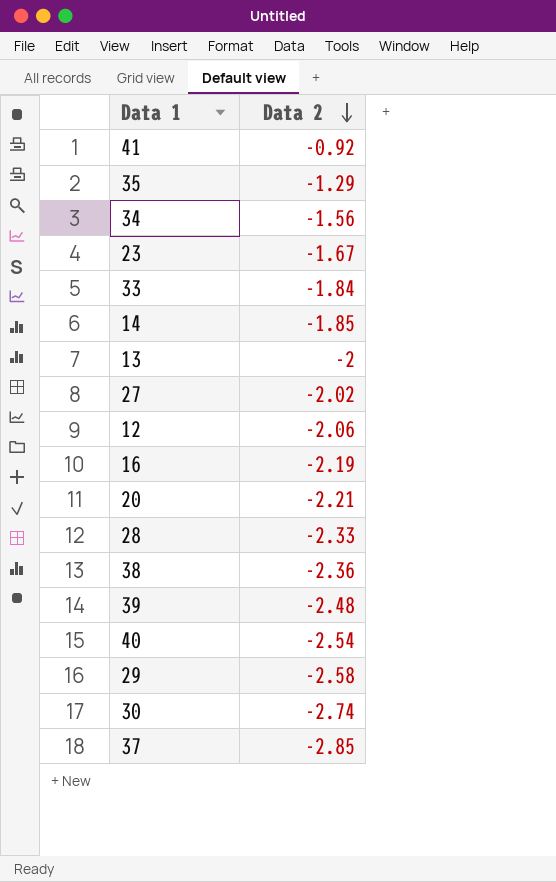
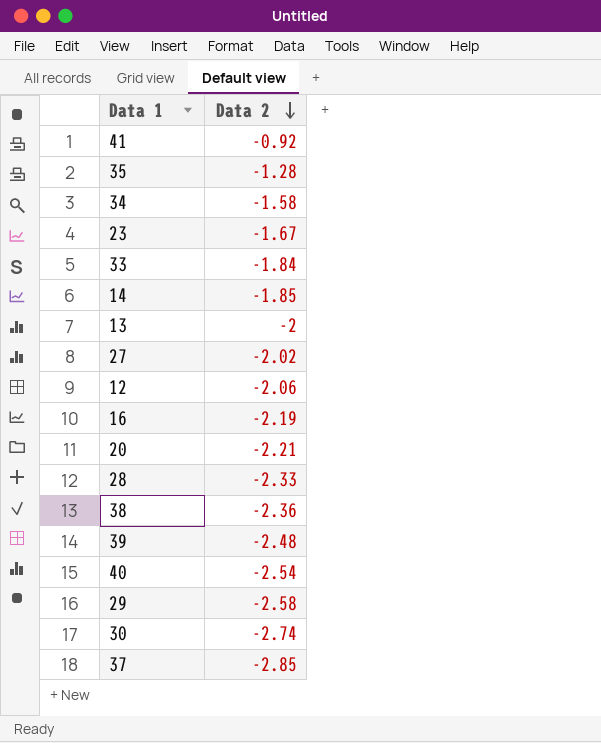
35 | Data 2: -1.29 -> -1.28
34 | Data 2: -1.56 -> -1.58

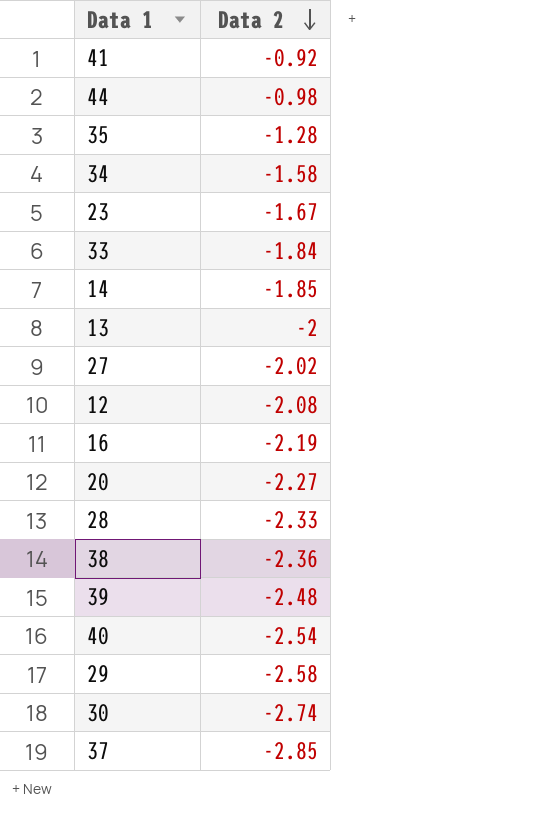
row 44: none -> -0.98
12 | Data 2: -2.06 -> -2.08
20 | Data 2: -2.21 -> -2.27

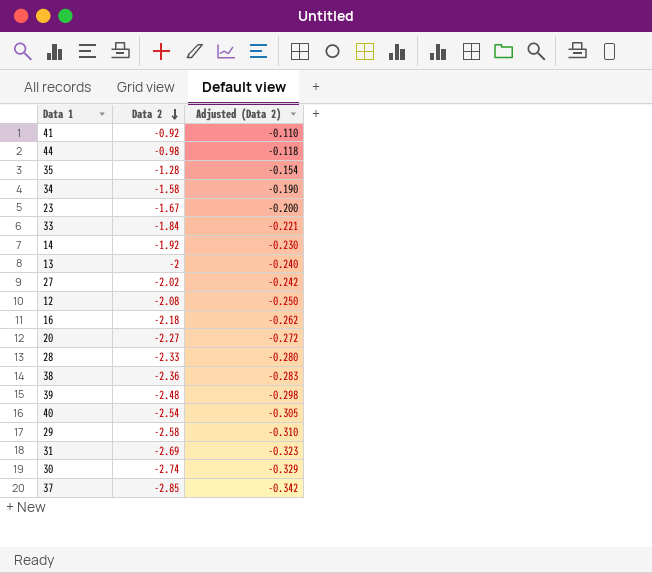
column Adjusted (Data 2) | formula: none -> [Data 2] * 0.12
14 | Data 2: -1.85 -> -1.92
16 | Data 2: -2.19 -> -2.18
row 31: none -> -2.69 | -0.323

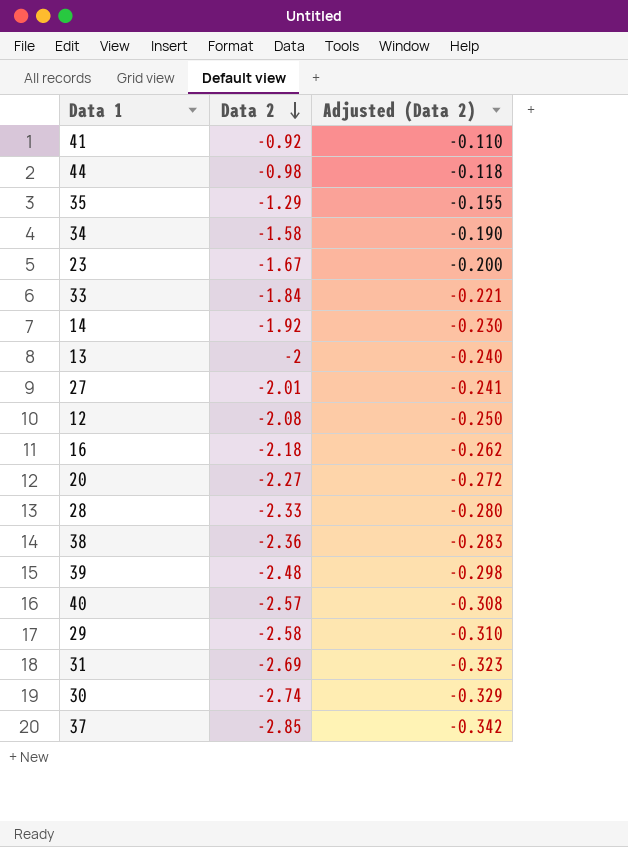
35 | Data 2: -1.28 -> -1.29
35 | Adjusted (Data 2): -0.154 -> -0.155
27 | Data 2: -2.02 -> -2.01
27 | Adjusted (Data 2): -0.242 -> -0.241
40 | Data 2: -2.54 -> -2.57
40 | Adjusted (Data 2): -0.305 -> -0.308

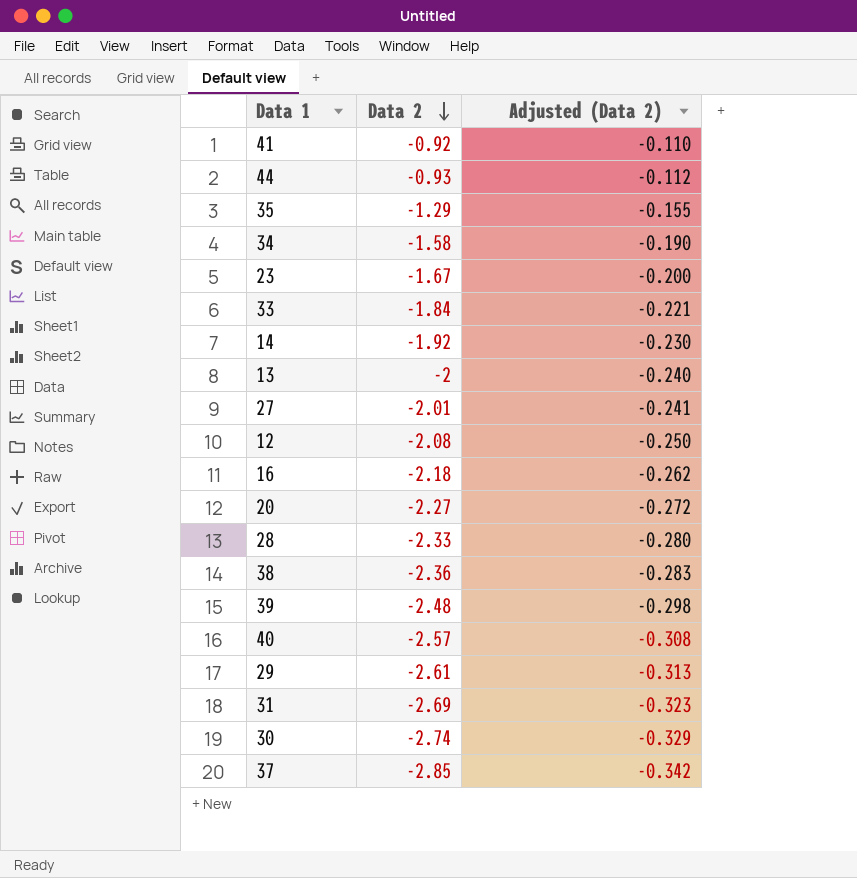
44 | Data 2: -0.98 -> -0.93
44 | Adjusted (Data 2): -0.118 -> -0.112
29 | Data 2: -2.58 -> -2.61
29 | Adjusted (Data 2): -0.310 -> -0.313

